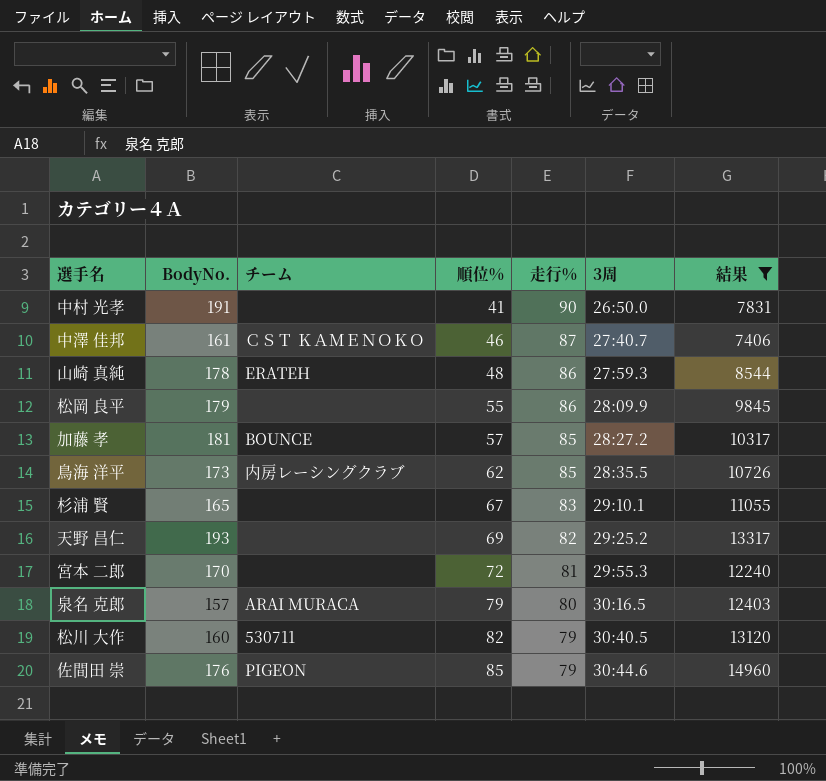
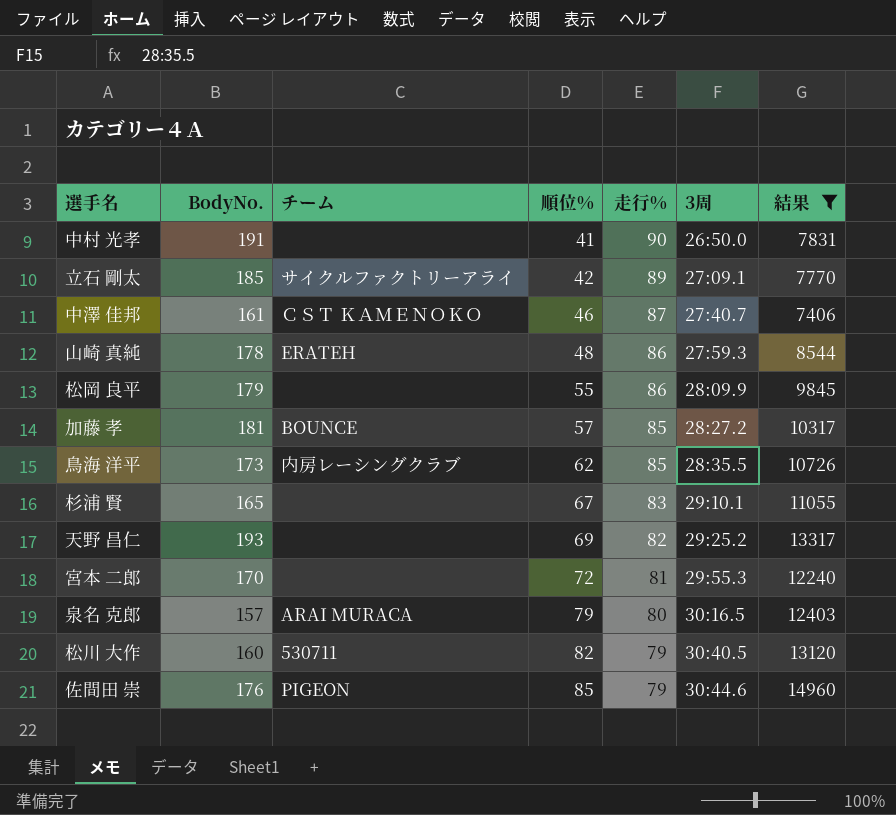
row 立石 剛太: none -> 185 | サイクルファクトリーアライ | 42 | 89 | 27:09.1 | 7770

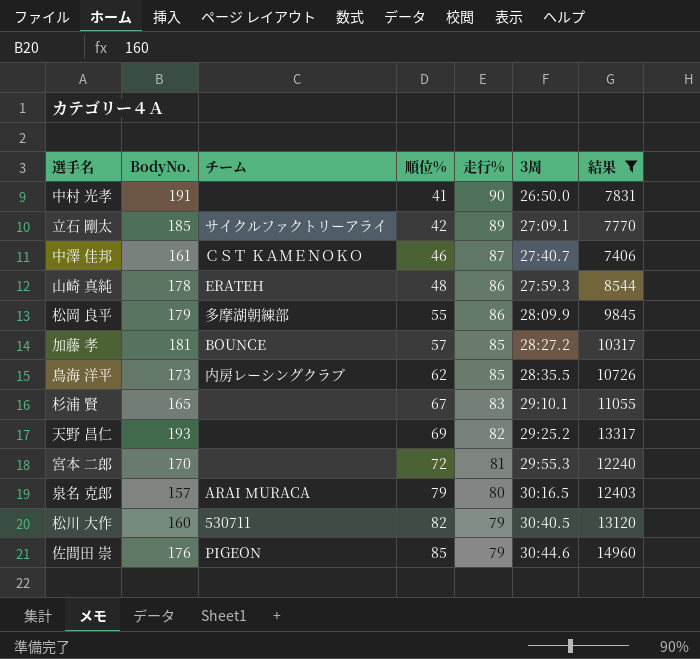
松岡 良平 | チーム: none -> 多摩湖朝練部

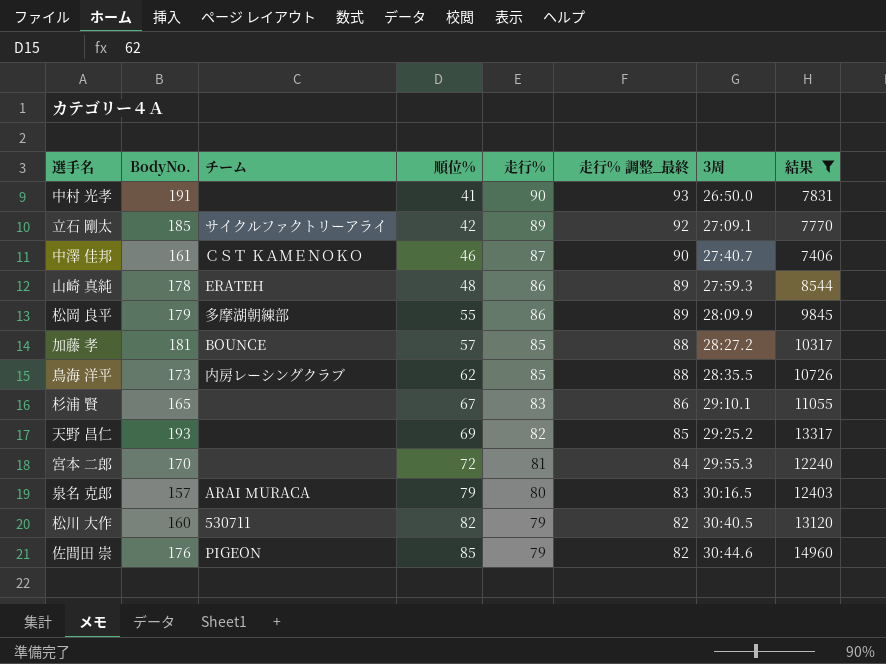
column 走行% 調整_最終 | formula: none -> [走行%] + 3

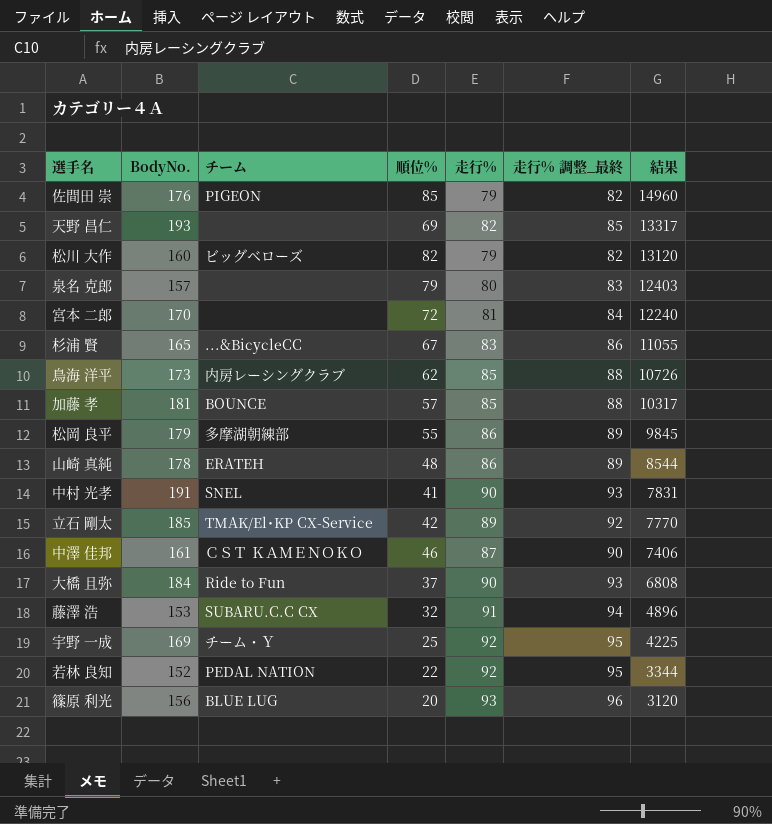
filter: 結果 >= 7406 -> none
row order: 順位% ascending -> 結果 descending
column 3周 | position: 7 -> none
松川 大作 | チーム: 530711 -> ビッグベローズ
泉名 克郎 | チーム: ARAI MURACA -> none
杉浦 賢 | チーム: none -> ...&BicycleCC
中村 光孝 | チーム: none -> SNEL
立石 剛太 | チーム: サイクルファクトリーアライ -> TMAK/El･KP CX-Service

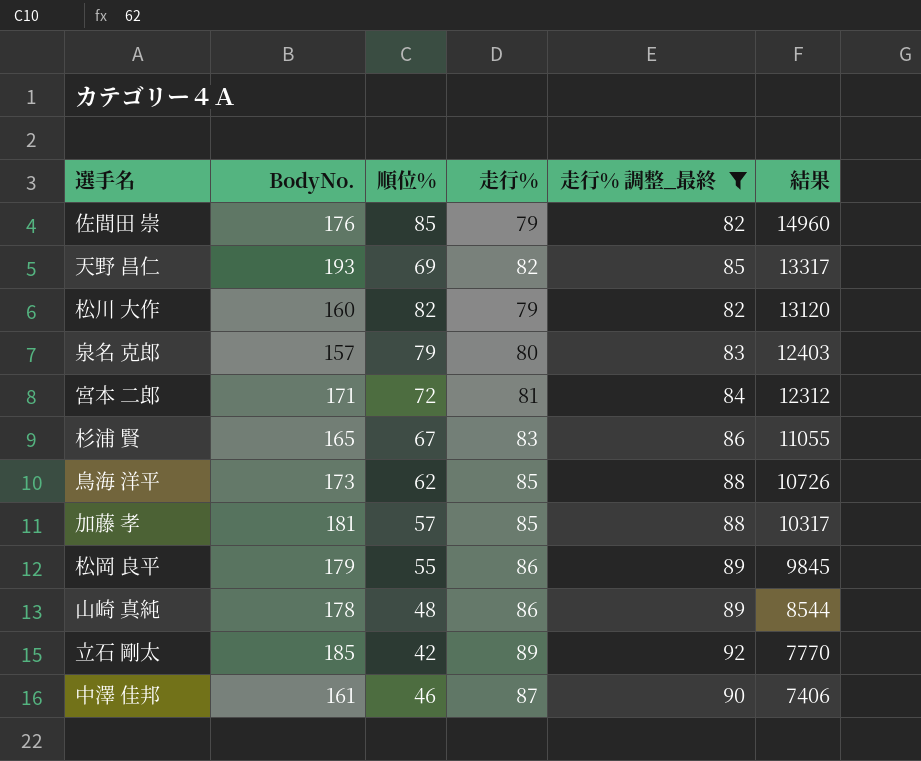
filter: none -> 走行% 調整_最終 <= 92
column チーム | position: 3 -> none
宮本 二郎 | BodyNo.: 170 -> 171
宮本 二郎 | 結果: 12240 -> 12312

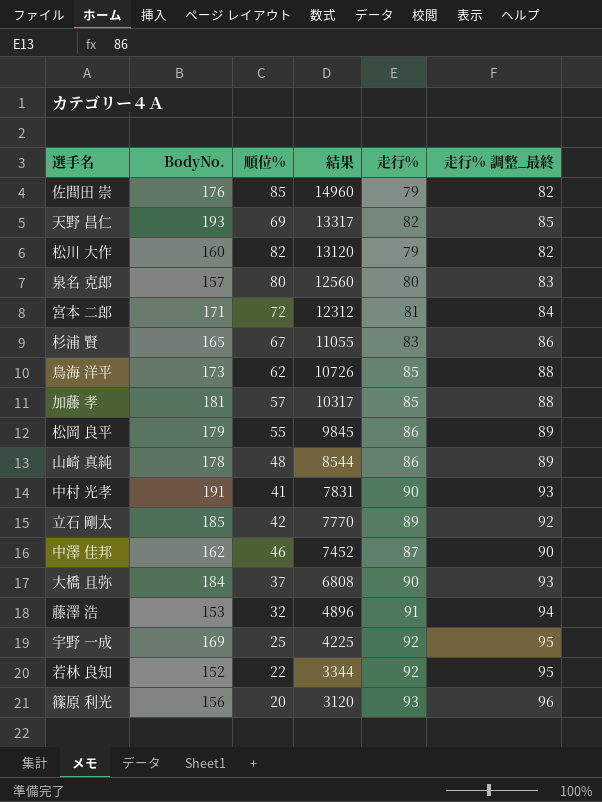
filter: 走行% 調整_最終 <= 92 -> none
column 結果 | position: 6 -> 4
泉名 克郎 | 順位%: 79 -> 80
泉名 克郎 | 結果: 12403 -> 12560
中澤 佳邦 | BodyNo.: 161 -> 162
中澤 佳邦 | 結果: 7406 -> 7452

